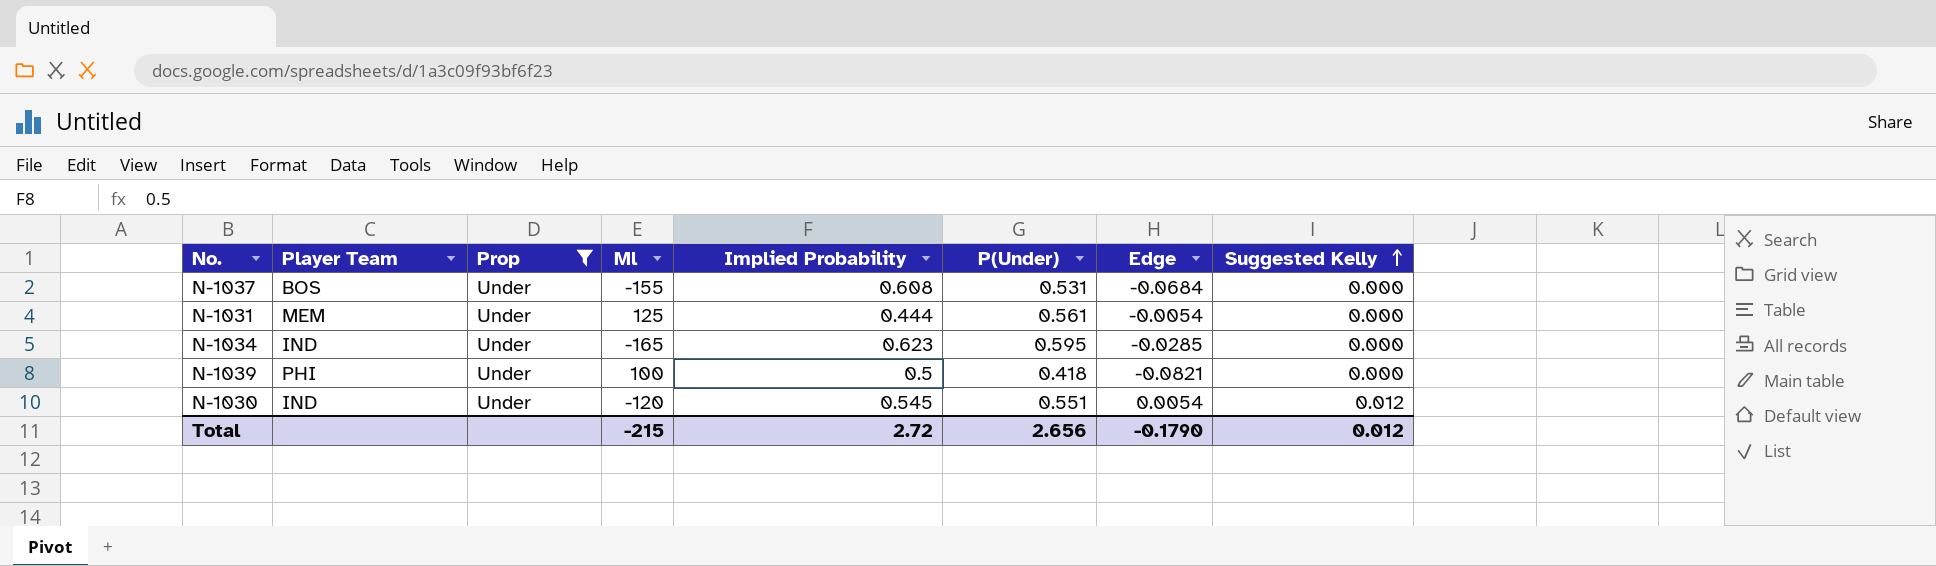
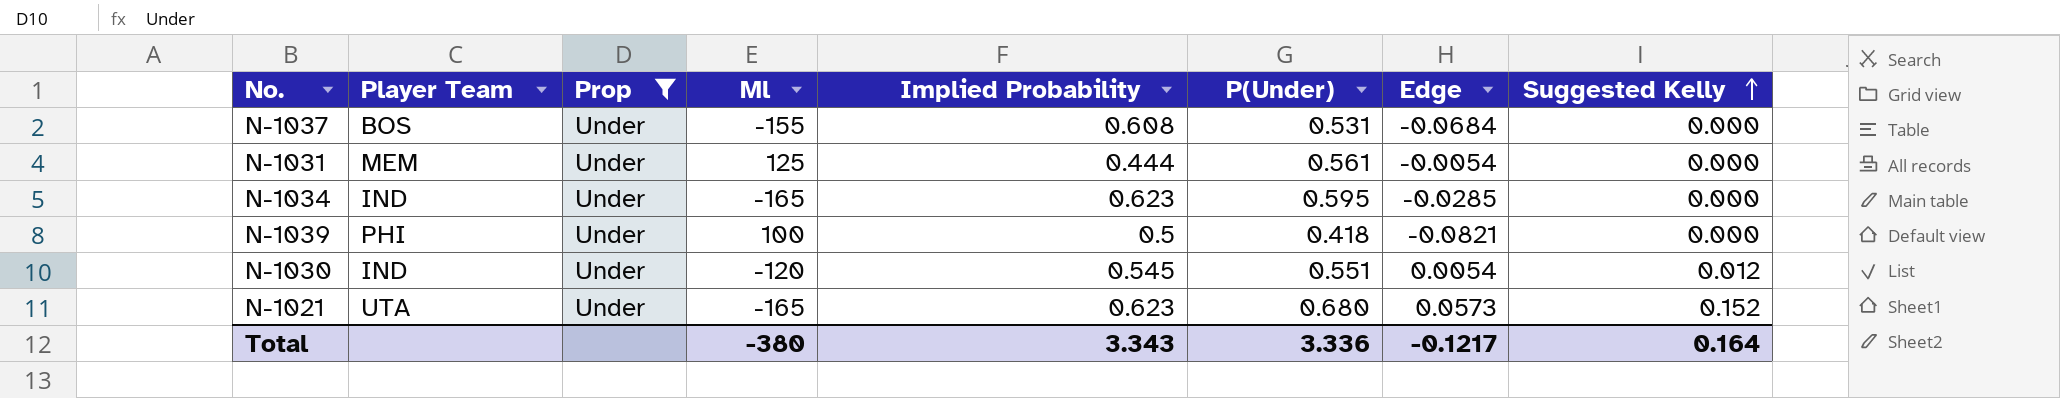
row N-1021: none -> UTA | Under | -165 | 0.623 | 0.680 | 0.0573 | 0.152
Total | Ml: -215 -> -380
Total | Implied Probability: 2.72 -> 3.343
Total | P(Under): 2.656 -> 3.336
Total | Edge: -0.1790 -> -0.1217
Total | Suggested Kelly: 0.012 -> 0.164

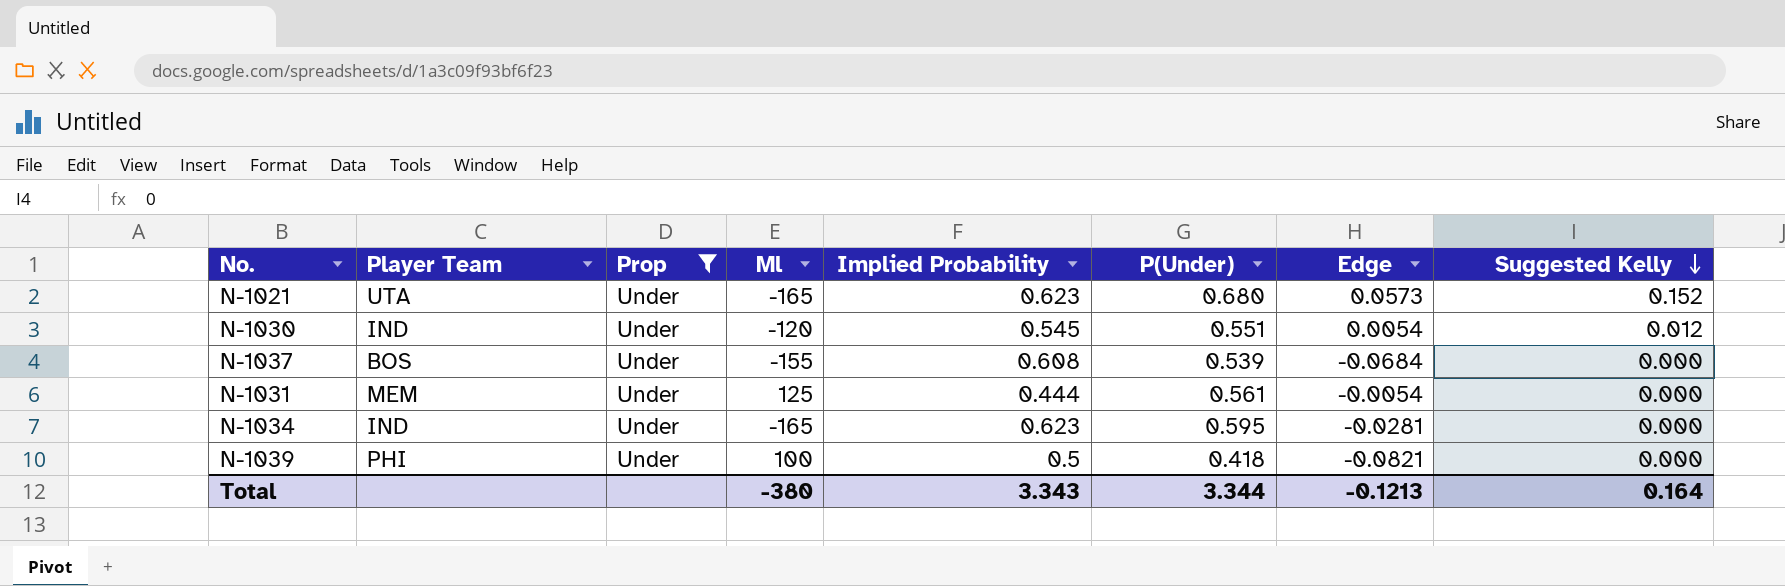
row order: Suggested Kelly ascending -> Suggested Kelly descending
N-1037 | P(Under): 0.531 -> 0.539
N-1034 | Edge: -0.0285 -> -0.0281
Total | P(Under): 3.336 -> 3.344
Total | Edge: -0.1217 -> -0.1213

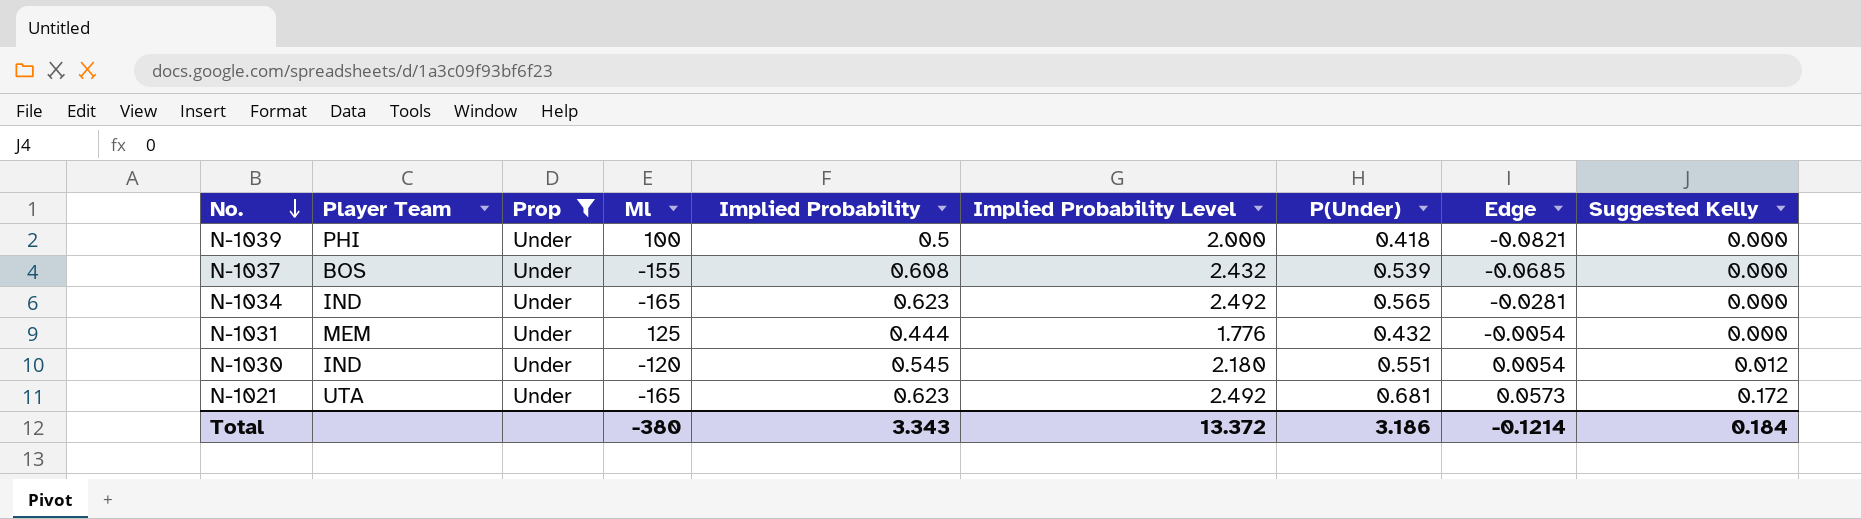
row order: Suggested Kelly descending -> No. descending
column Implied Probability Level | formula: none -> [Implied Probability] * 4
N-1037 | Edge: -0.0684 -> -0.0685
N-1034 | P(Under): 0.595 -> 0.565
N-1031 | P(Under): 0.561 -> 0.432
N-1021 | P(Under): 0.680 -> 0.681
N-1021 | Suggested Kelly: 0.152 -> 0.172
Total | P(Under): 3.344 -> 3.186
Total | Edge: -0.1213 -> -0.1214
Total | Suggested Kelly: 0.164 -> 0.184

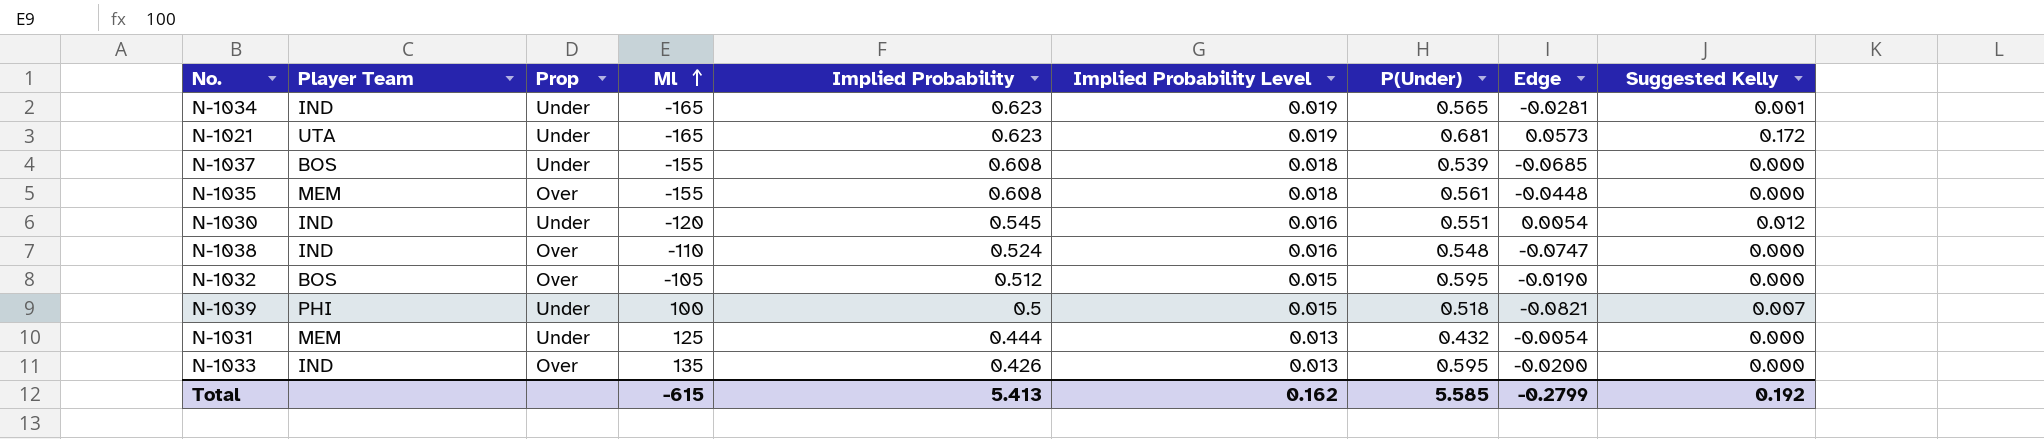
filter: Prop = Under -> none
row order: No. descending -> Ml ascending
column Implied Probability Level | formula: [Implied Probability] * 4 -> [Implied Probability] * 0.03
N-1034 | Suggested Kelly: 0.000 -> 0.001
N-1039 | P(Under): 0.418 -> 0.518
N-1039 | Suggested Kelly: 0.000 -> 0.007
Total | Ml: -380 -> -615
Total | Implied Probability: 3.343 -> 5.413
Total | Implied Probability Level: 13.372 -> 0.162
Total | P(Under): 3.186 -> 5.585
Total | Edge: -0.1214 -> -0.2799
Total | Suggested Kelly: 0.184 -> 0.192

